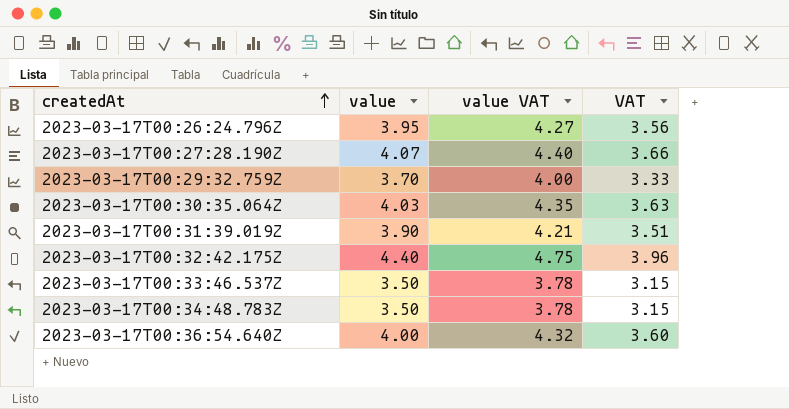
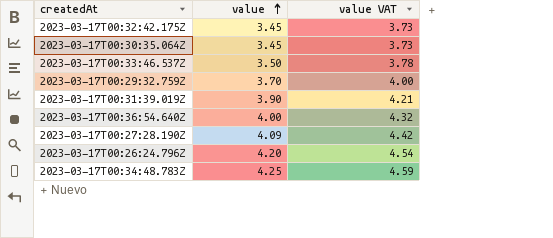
row order: createdAt ascending -> value ascending
column VAT | formula: [value] * 0.9 -> none
2023-03-17T00:32:42.175Z | value: 4.40 -> 3.45
2023-03-17T00:32:42.175Z | value VAT: 4.75 -> 3.73
2023-03-17T00:30:35.064Z | value: 4.03 -> 3.45
2023-03-17T00:30:35.064Z | value VAT: 4.35 -> 3.73
2023-03-17T00:27:28.190Z | value: 4.07 -> 4.09
2023-03-17T00:27:28.190Z | value VAT: 4.40 -> 4.42
2023-03-17T00:26:24.796Z | value: 3.95 -> 4.20
2023-03-17T00:26:24.796Z | value VAT: 4.27 -> 4.54
2023-03-17T00:34:48.783Z | value: 3.50 -> 4.25
2023-03-17T00:34:48.783Z | value VAT: 3.78 -> 4.59

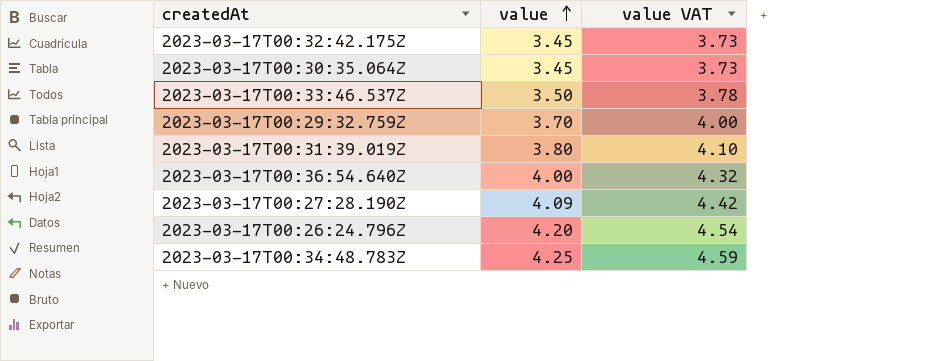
2023-03-17T00:31:39.019Z | value: 3.90 -> 3.80
2023-03-17T00:31:39.019Z | value VAT: 4.21 -> 4.10

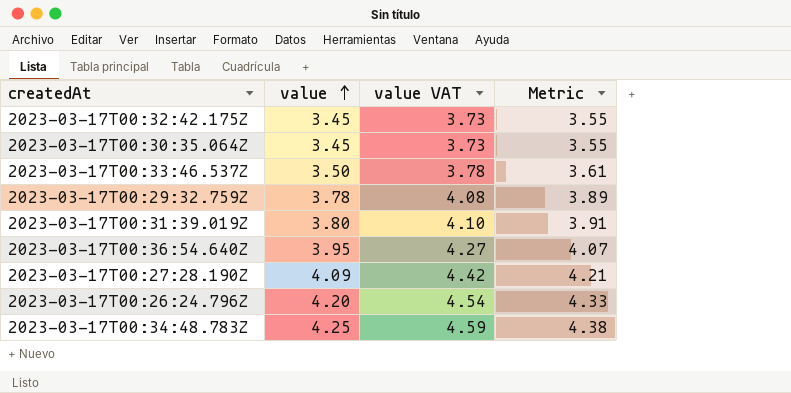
column Metric | formula: none -> [value] * 1.03
2023-03-17T00:29:32.759Z | value: 3.70 -> 3.78
2023-03-17T00:29:32.759Z | value VAT: 4.00 -> 4.08
2023-03-17T00:36:54.640Z | value: 4.00 -> 3.95
2023-03-17T00:36:54.640Z | value VAT: 4.32 -> 4.27

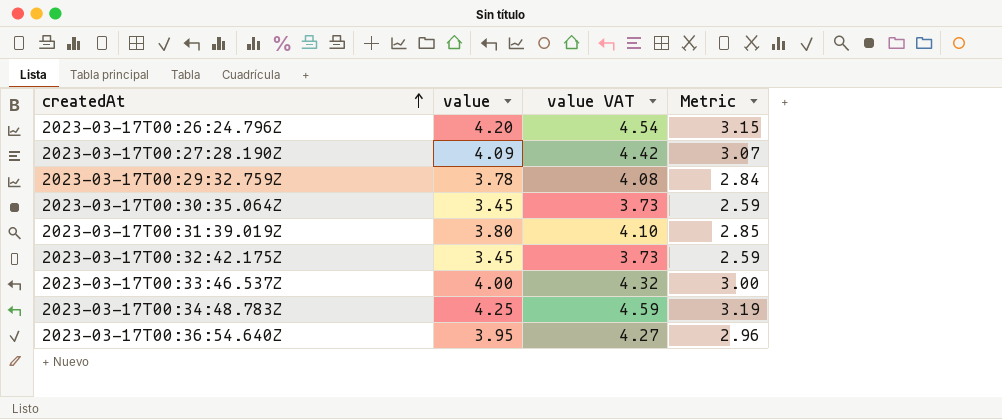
row order: value ascending -> createdAt ascending
column Metric | formula: [value] * 1.03 -> [value] * 0.75
2023-03-17T00:33:46.537Z | value: 3.50 -> 4.00
2023-03-17T00:33:46.537Z | value VAT: 3.78 -> 4.32

